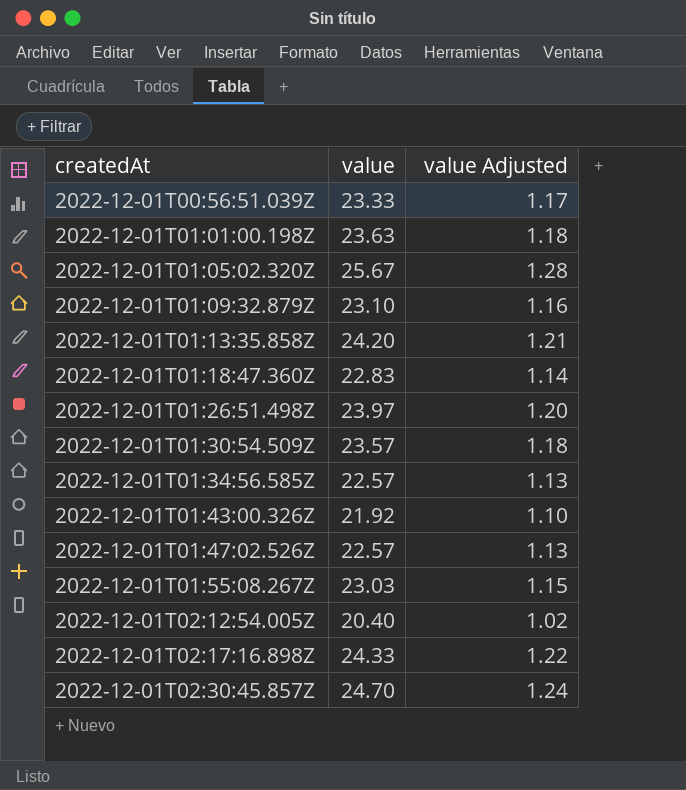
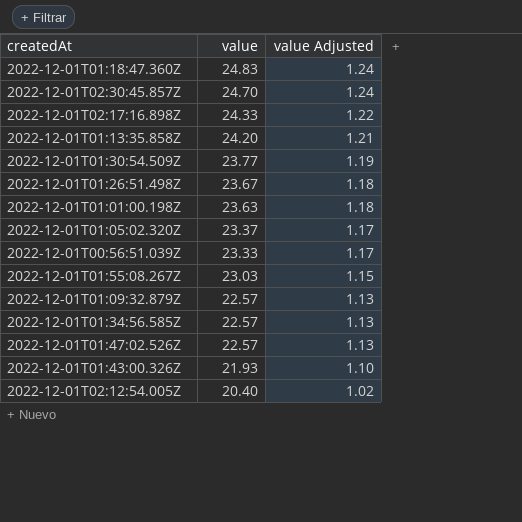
row order: createdAt ascending -> value descending
2022-12-01T01:18:47.360Z | value: 22.83 -> 24.83
2022-12-01T01:18:47.360Z | value Adjusted: 1.14 -> 1.24
2022-12-01T01:30:54.509Z | value: 23.57 -> 23.77
2022-12-01T01:30:54.509Z | value Adjusted: 1.18 -> 1.19
2022-12-01T01:26:51.498Z | value: 23.97 -> 23.67
2022-12-01T01:26:51.498Z | value Adjusted: 1.20 -> 1.18
2022-12-01T01:05:02.320Z | value: 25.67 -> 23.37
2022-12-01T01:05:02.320Z | value Adjusted: 1.28 -> 1.17
2022-12-01T01:09:32.879Z | value: 23.10 -> 22.57
2022-12-01T01:09:32.879Z | value Adjusted: 1.16 -> 1.13
2022-12-01T01:43:00.326Z | value: 21.92 -> 21.93

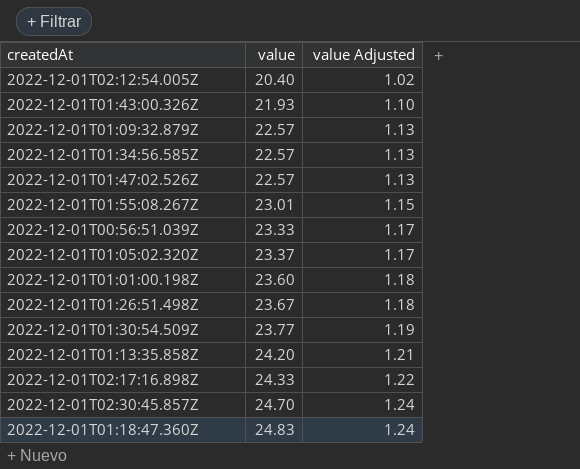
row order: value descending -> value ascending
2022-12-01T01:55:08.267Z | value: 23.03 -> 23.01
2022-12-01T01:01:00.198Z | value: 23.63 -> 23.60

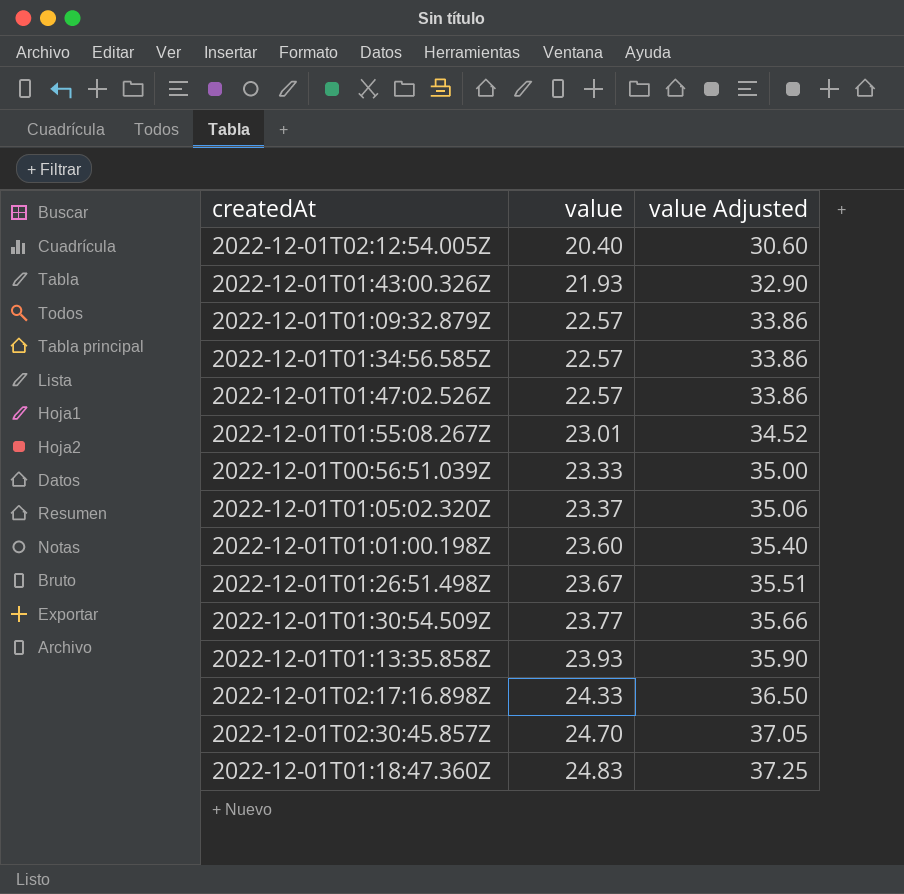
column value Adjusted | formula: [value] * 0.05 -> [value] * 1.5
2022-12-01T01:13:35.858Z | value: 24.20 -> 23.93

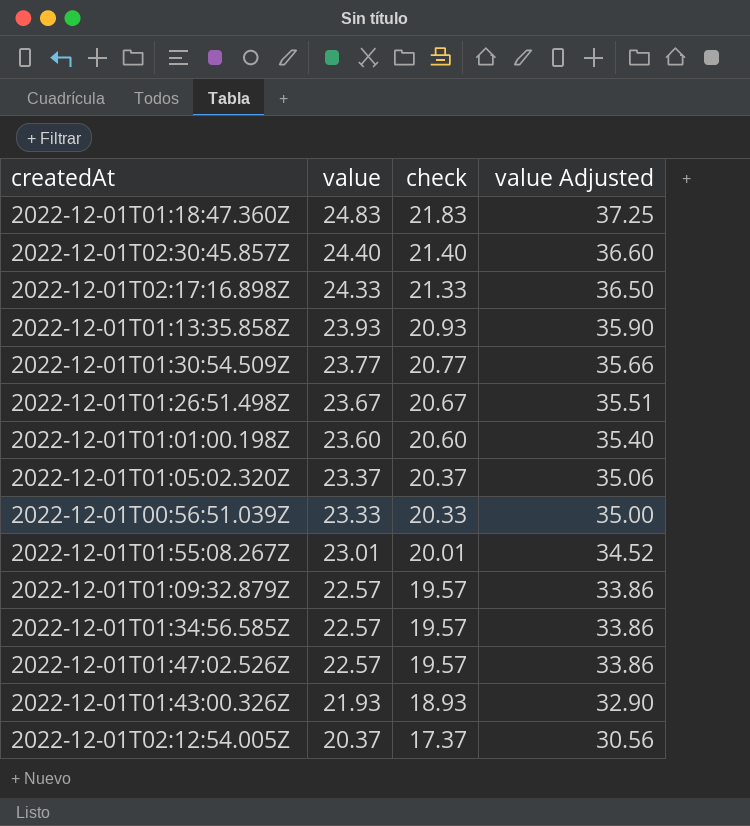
row order: value ascending -> value descending
column check | formula: none -> [value] - 3
2022-12-01T02:30:45.857Z | value: 24.70 -> 24.40
2022-12-01T02:30:45.857Z | value Adjusted: 37.05 -> 36.60
2022-12-01T02:12:54.005Z | value: 20.40 -> 20.37
2022-12-01T02:12:54.005Z | value Adjusted: 30.60 -> 30.56

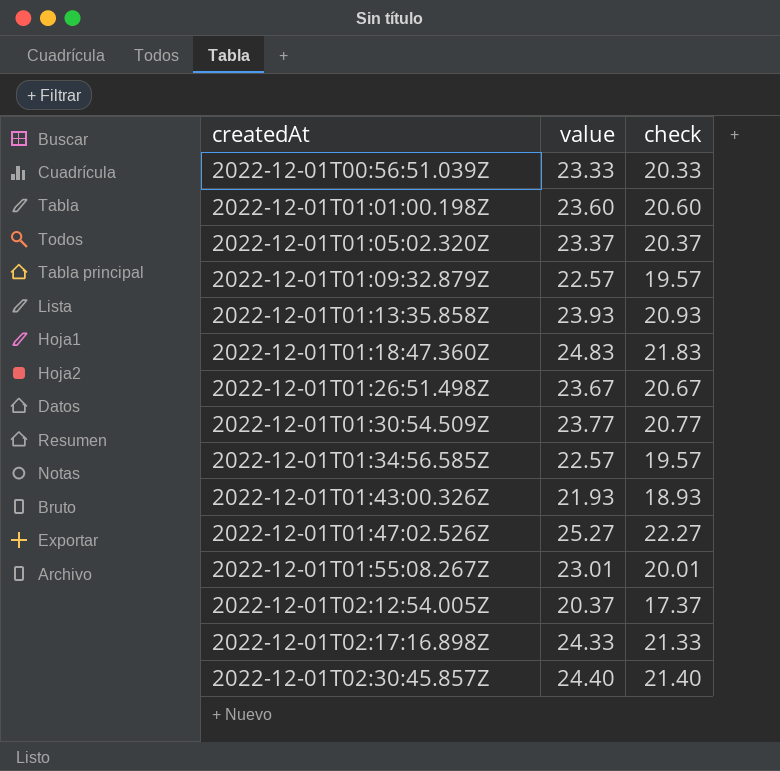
row order: value descending -> createdAt ascending
column value Adjusted | formula: [value] * 1.5 -> none
2022-12-01T01:47:02.526Z | value: 22.57 -> 25.27
2022-12-01T01:47:02.526Z | check: 19.57 -> 22.27

